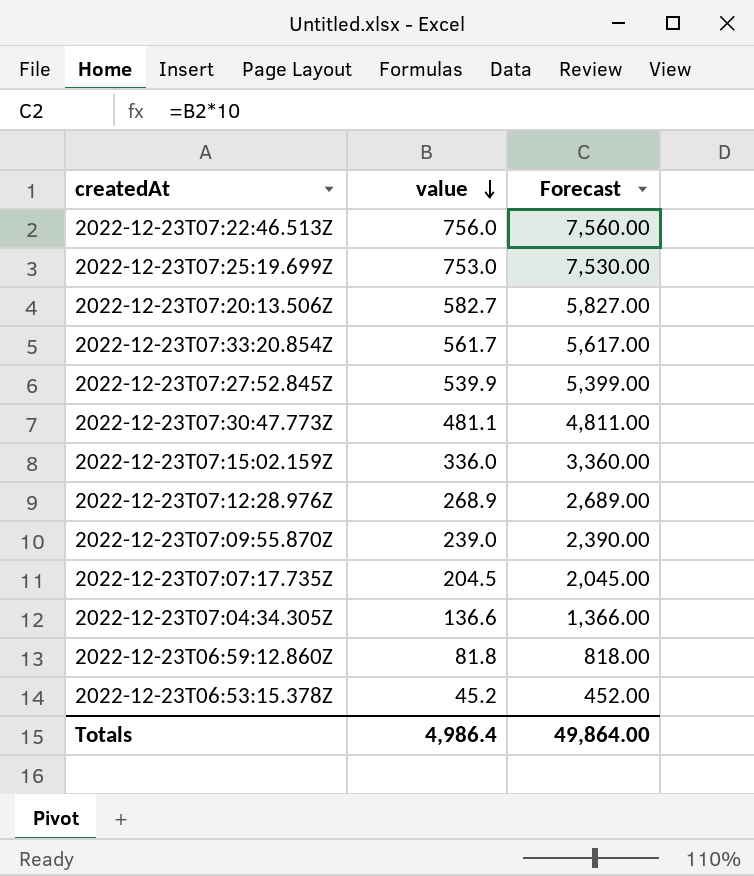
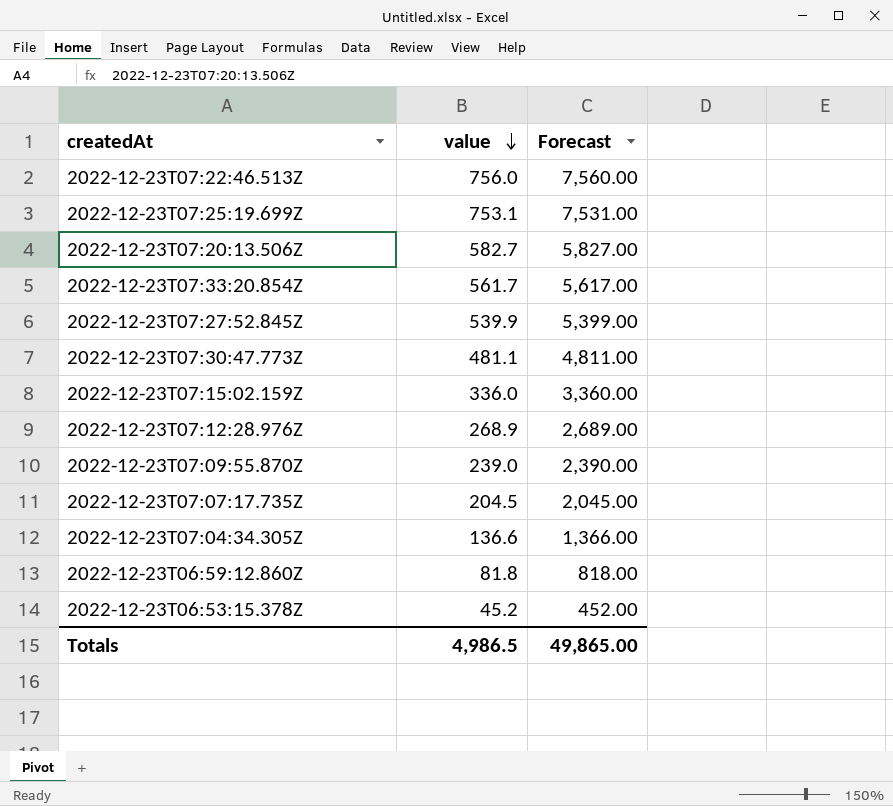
2022-12-23T07:25:19.699Z | value: 753.0 -> 753.1
2022-12-23T07:25:19.699Z | Forecast: 7,530.00 -> 7,531.00
Totals | value: 4,986.4 -> 4,986.5
Totals | Forecast: 49,864.00 -> 49,865.00

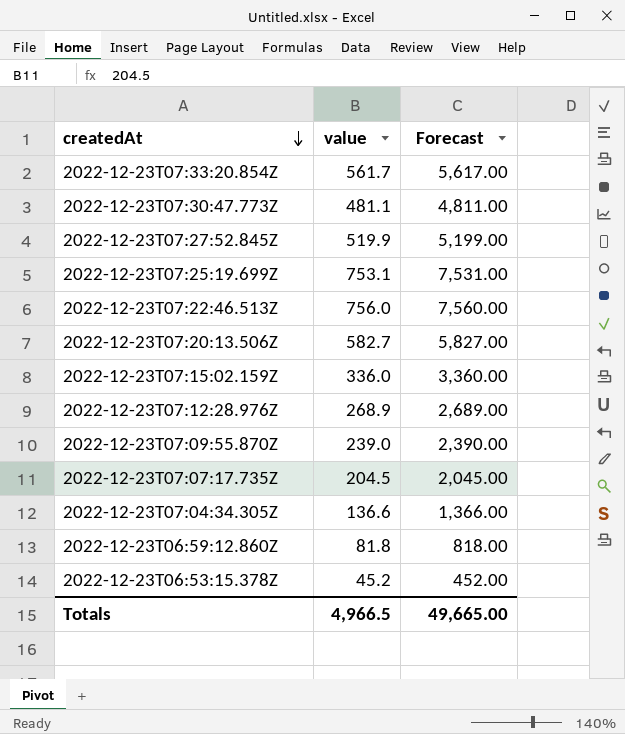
row order: value descending -> createdAt descending
2022-12-23T07:27:52.845Z | value: 539.9 -> 519.9
2022-12-23T07:27:52.845Z | Forecast: 5,399.00 -> 5,199.00
Totals | value: 4,986.5 -> 4,966.5
Totals | Forecast: 49,865.00 -> 49,665.00

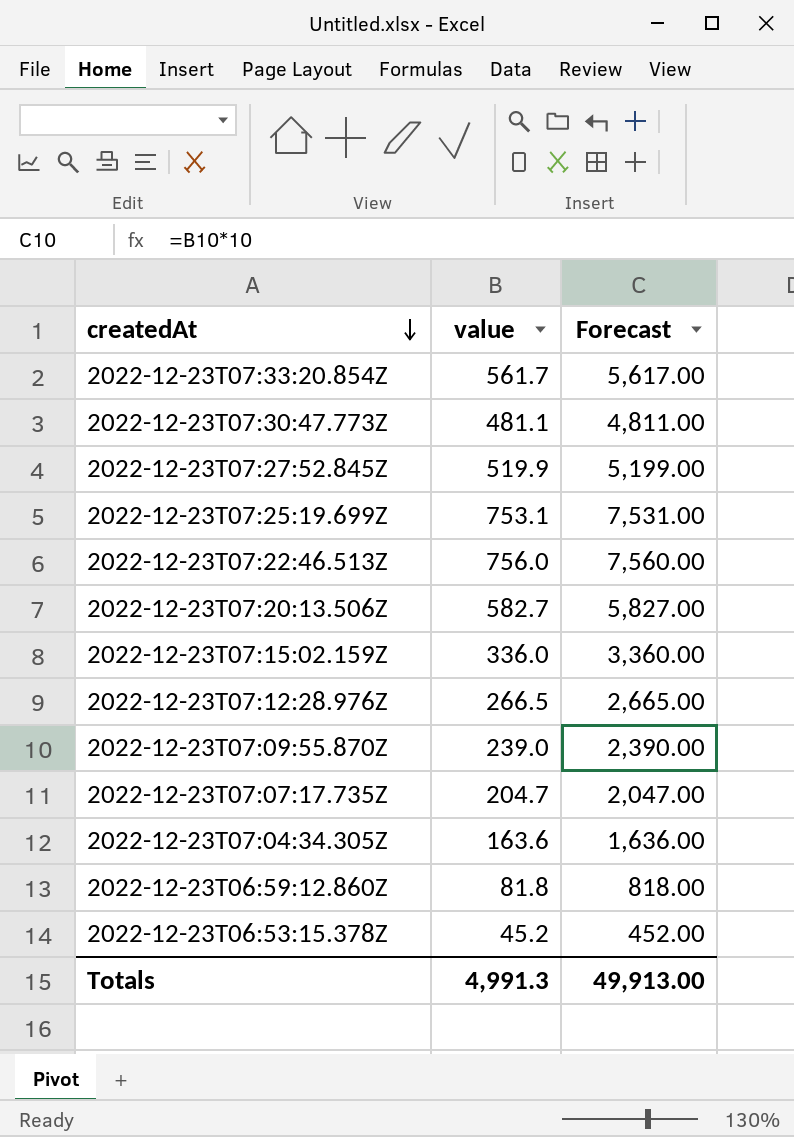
2022-12-23T07:12:28.976Z | value: 268.9 -> 266.5
2022-12-23T07:12:28.976Z | Forecast: 2,689.00 -> 2,665.00
2022-12-23T07:07:17.735Z | value: 204.5 -> 204.7
2022-12-23T07:07:17.735Z | Forecast: 2,045.00 -> 2,047.00
2022-12-23T07:04:34.305Z | value: 136.6 -> 163.6
2022-12-23T07:04:34.305Z | Forecast: 1,366.00 -> 1,636.00
Totals | value: 4,966.5 -> 4,991.3
Totals | Forecast: 49,665.00 -> 49,913.00

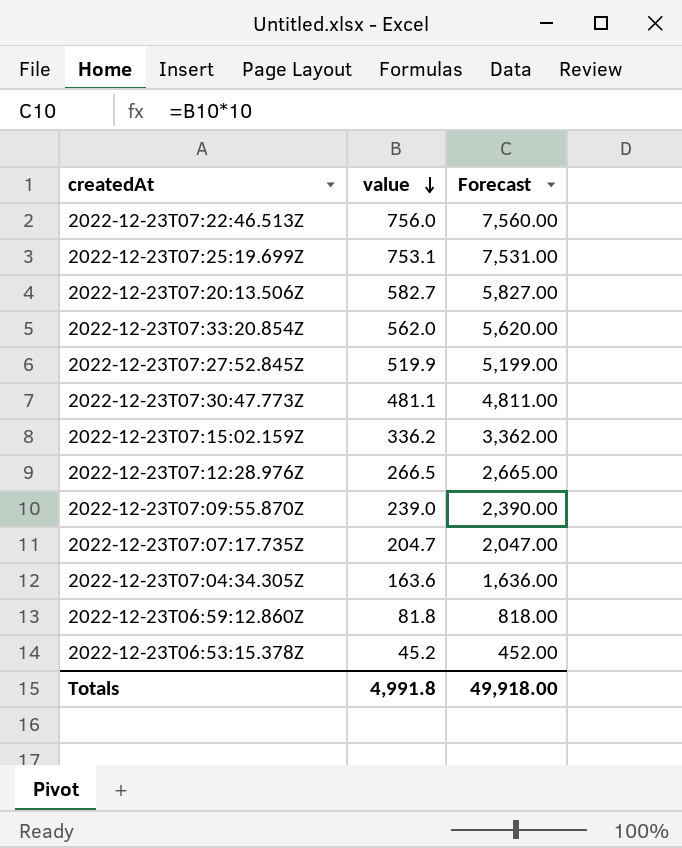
row order: createdAt descending -> value descending
2022-12-23T07:33:20.854Z | value: 561.7 -> 562.0
2022-12-23T07:33:20.854Z | Forecast: 5,617.00 -> 5,620.00
2022-12-23T07:15:02.159Z | value: 336.0 -> 336.2
2022-12-23T07:15:02.159Z | Forecast: 3,360.00 -> 3,362.00
Totals | value: 4,991.3 -> 4,991.8
Totals | Forecast: 49,913.00 -> 49,918.00

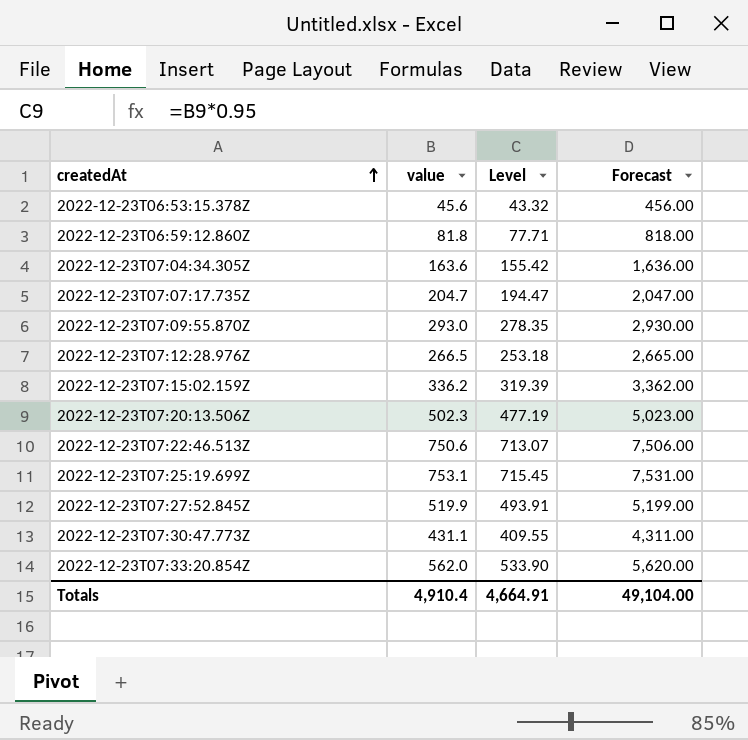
row order: value descending -> createdAt ascending
column Level | formula: none -> [value] * 0.95
2022-12-23T06:53:15.378Z | value: 45.2 -> 45.6
2022-12-23T06:53:15.378Z | Forecast: 452.00 -> 456.00
2022-12-23T07:09:55.870Z | value: 239.0 -> 293.0
2022-12-23T07:09:55.870Z | Forecast: 2,390.00 -> 2,930.00
2022-12-23T07:20:13.506Z | value: 582.7 -> 502.3
2022-12-23T07:20:13.506Z | Forecast: 5,827.00 -> 5,023.00
2022-12-23T07:22:46.513Z | value: 756.0 -> 750.6
2022-12-23T07:22:46.513Z | Forecast: 7,560.00 -> 7,506.00
2022-12-23T07:30:47.773Z | value: 481.1 -> 431.1
2022-12-23T07:30:47.773Z | Forecast: 4,811.00 -> 4,311.00
Totals | value: 4,991.8 -> 4,910.4
Totals | Forecast: 49,918.00 -> 49,104.00

